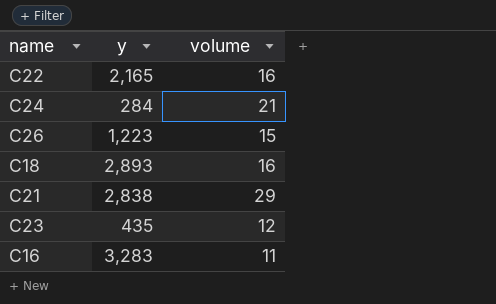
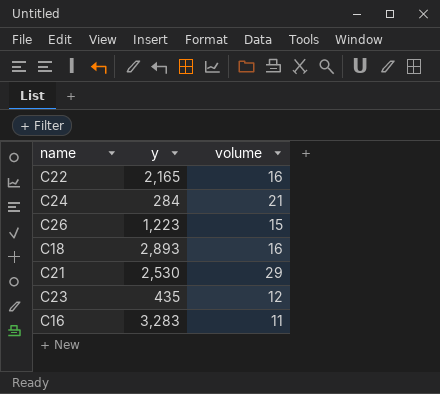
C21 | y: 2,838 -> 2,530

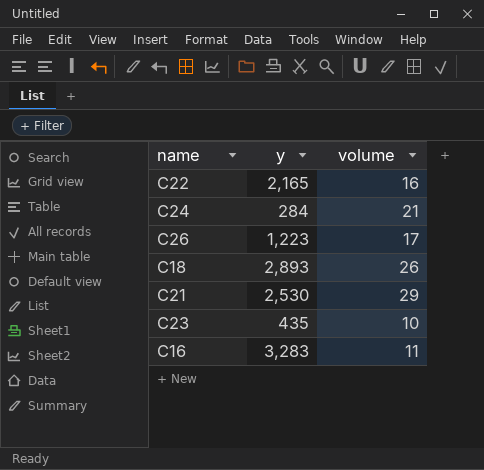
C26 | volume: 15 -> 17
C18 | volume: 16 -> 26
C23 | volume: 12 -> 10

